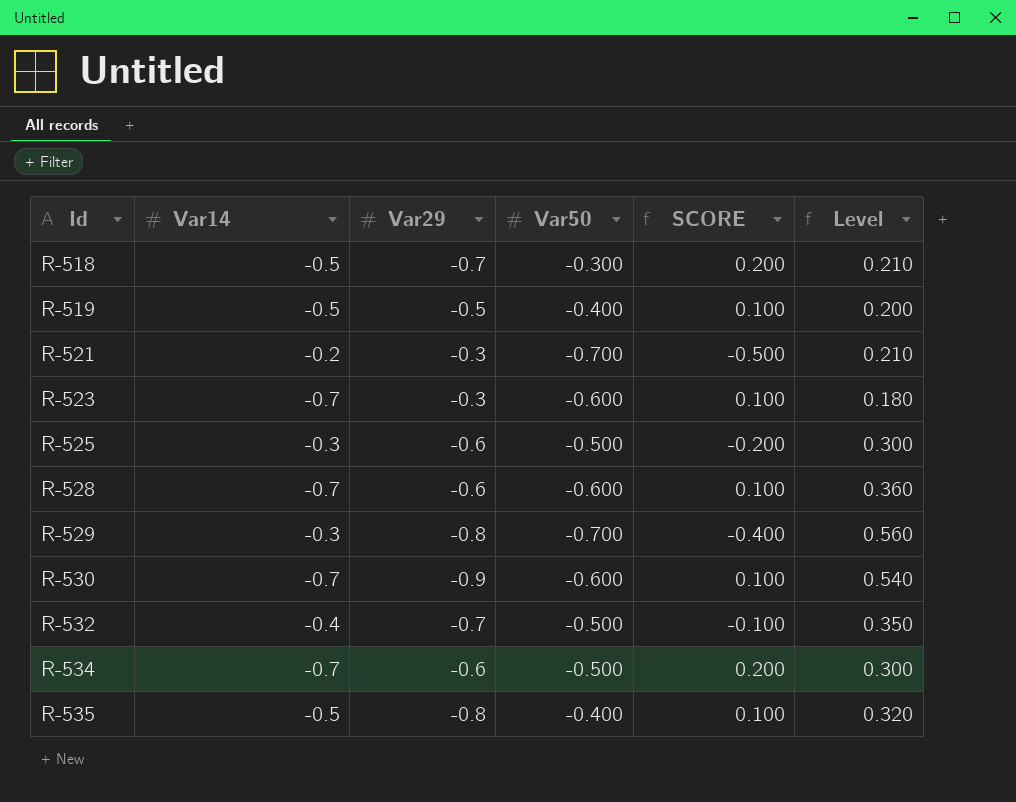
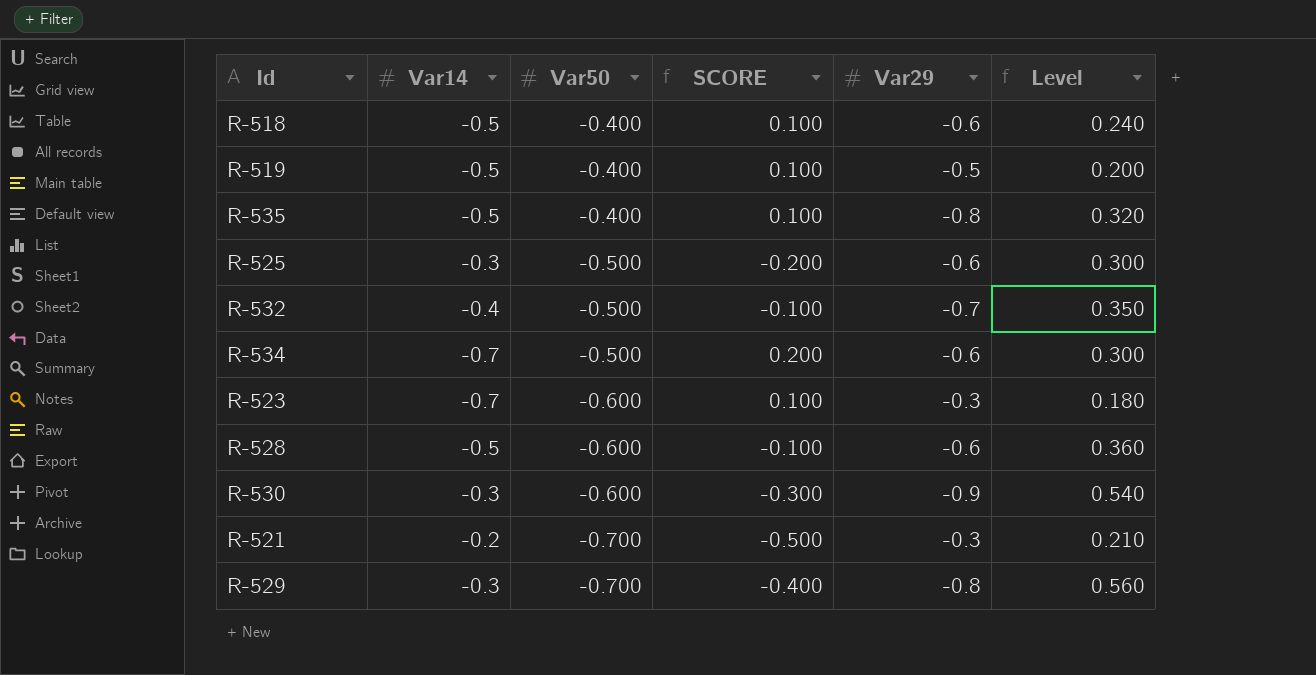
row order: Id ascending -> Var50 descending
column Var29 | position: 3 -> 5
R-518 | Var50: -0.300 -> -0.400
R-518 | SCORE: 0.200 -> 0.100
R-518 | Var29: -0.7 -> -0.6
R-518 | Level: 0.210 -> 0.240
R-528 | Var14: -0.7 -> -0.5
R-528 | SCORE: 0.100 -> -0.100
R-530 | Var14: -0.7 -> -0.3
R-530 | SCORE: 0.100 -> -0.300

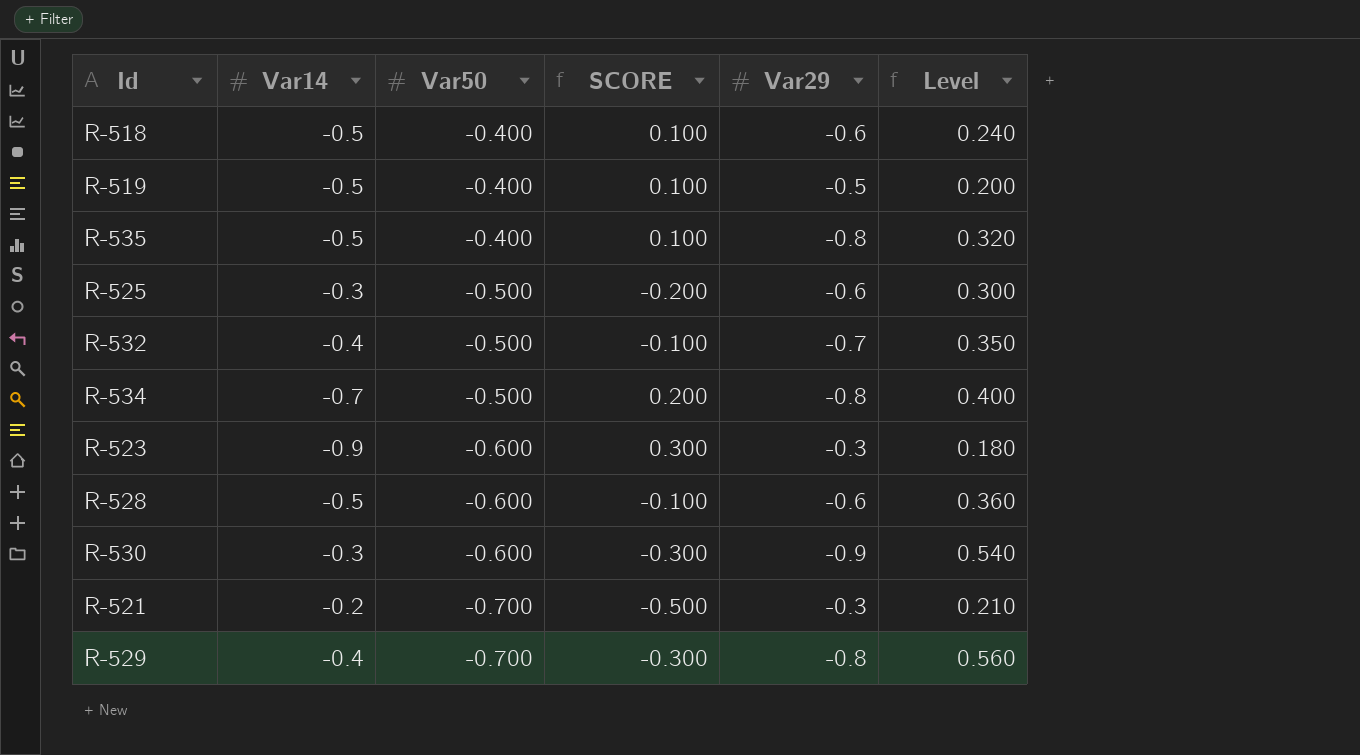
R-534 | Var29: -0.6 -> -0.8
R-534 | Level: 0.300 -> 0.400
R-523 | Var14: -0.7 -> -0.9
R-523 | SCORE: 0.100 -> 0.300
R-529 | Var14: -0.3 -> -0.4
R-529 | SCORE: -0.400 -> -0.300

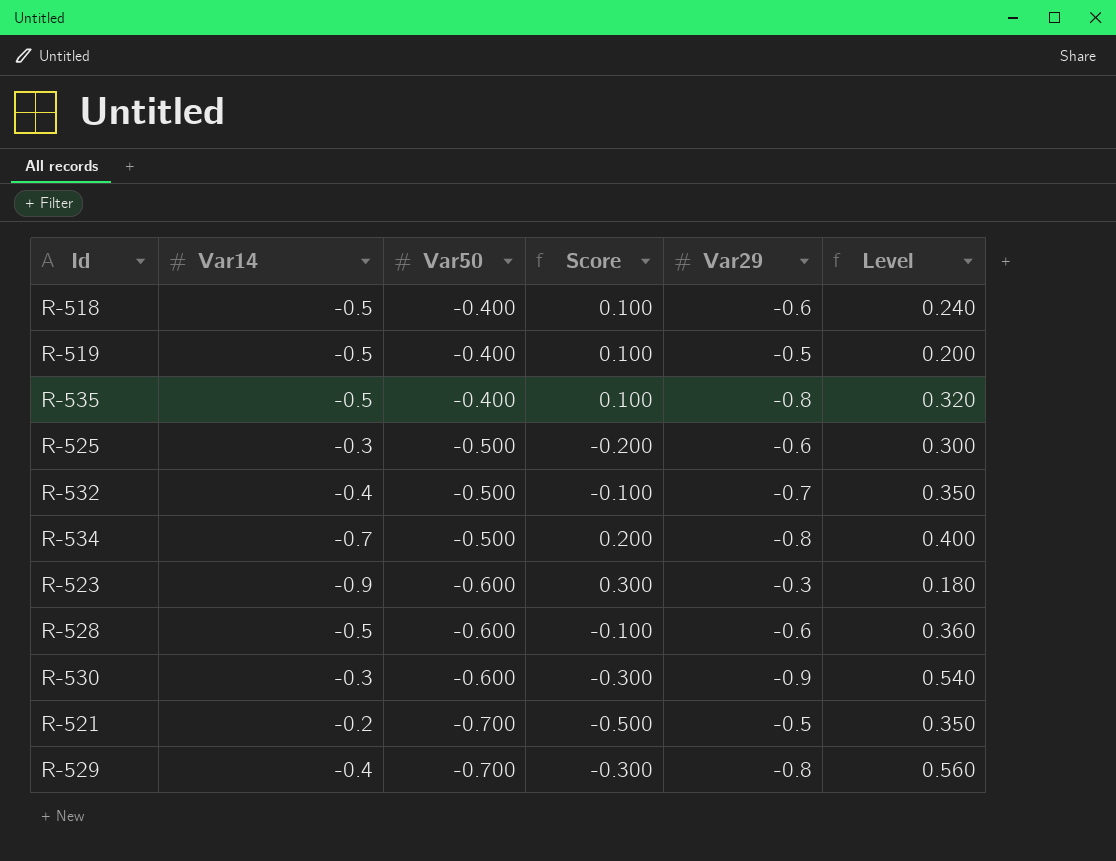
column name: SCORE -> Score
R-521 | Var29: -0.3 -> -0.5
R-521 | Level: 0.210 -> 0.350

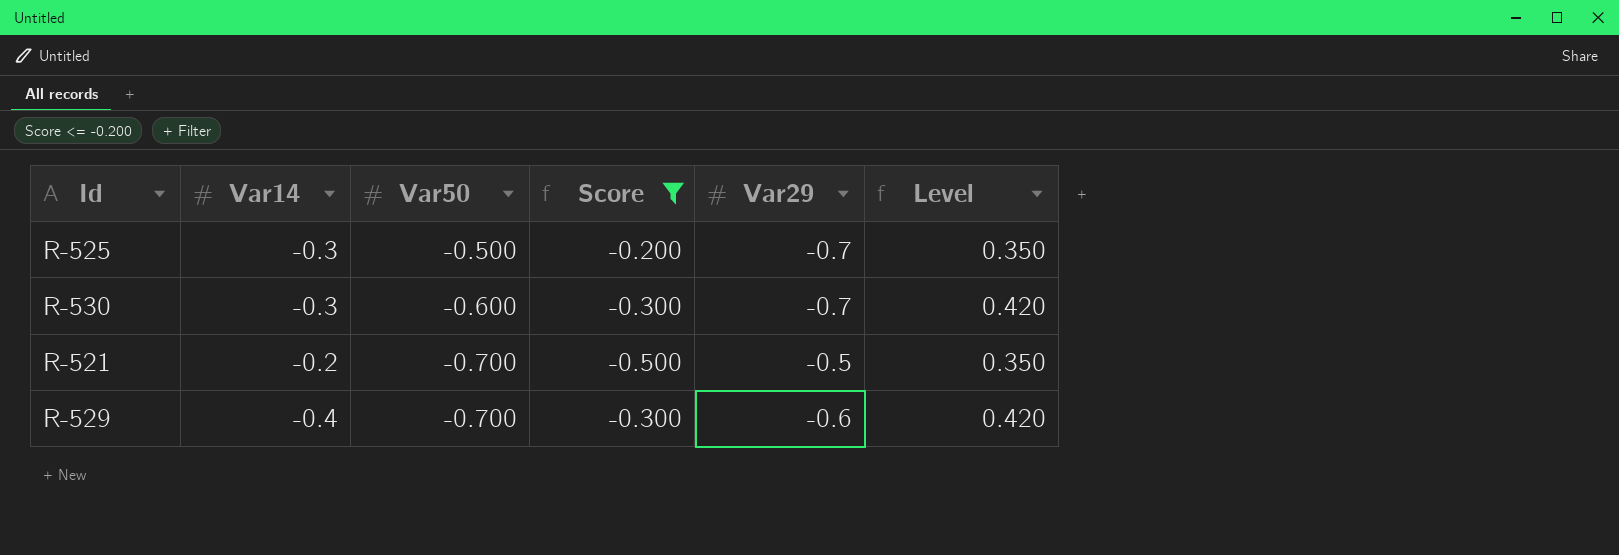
filter: none -> Score <= -0.200
R-525 | Var29: -0.6 -> -0.7
R-525 | Level: 0.300 -> 0.350
R-530 | Var29: -0.9 -> -0.7
R-530 | Level: 0.540 -> 0.420
R-529 | Var29: -0.8 -> -0.6
R-529 | Level: 0.560 -> 0.420

